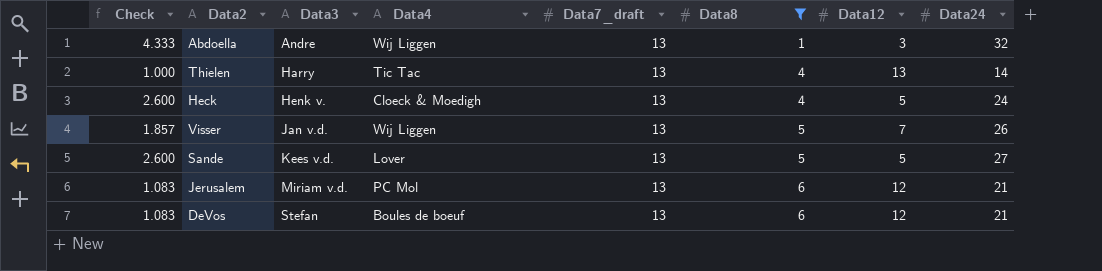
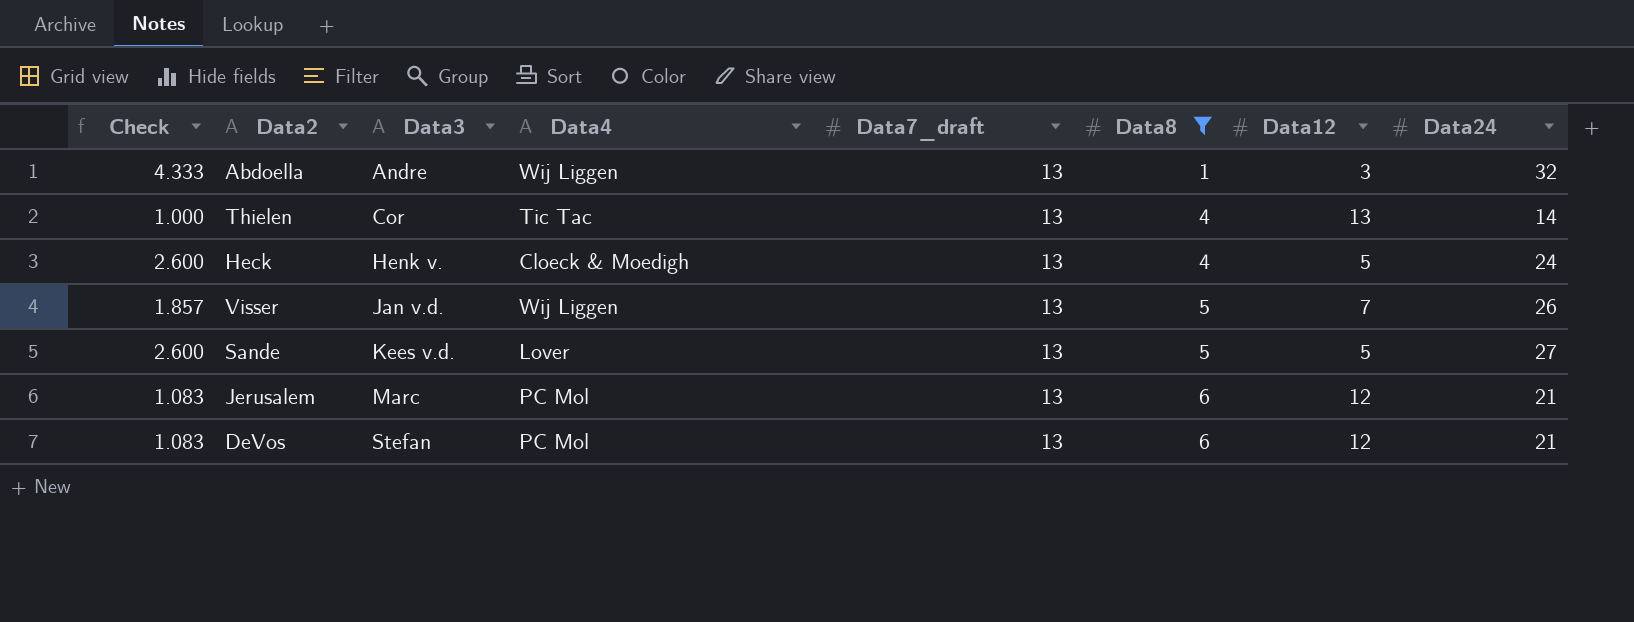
Thielen | Data3: Harry -> Cor
Jerusalem | Data3: Miriam v.d. -> Marc
DeVos | Data4: Boules de boeuf -> PC Mol

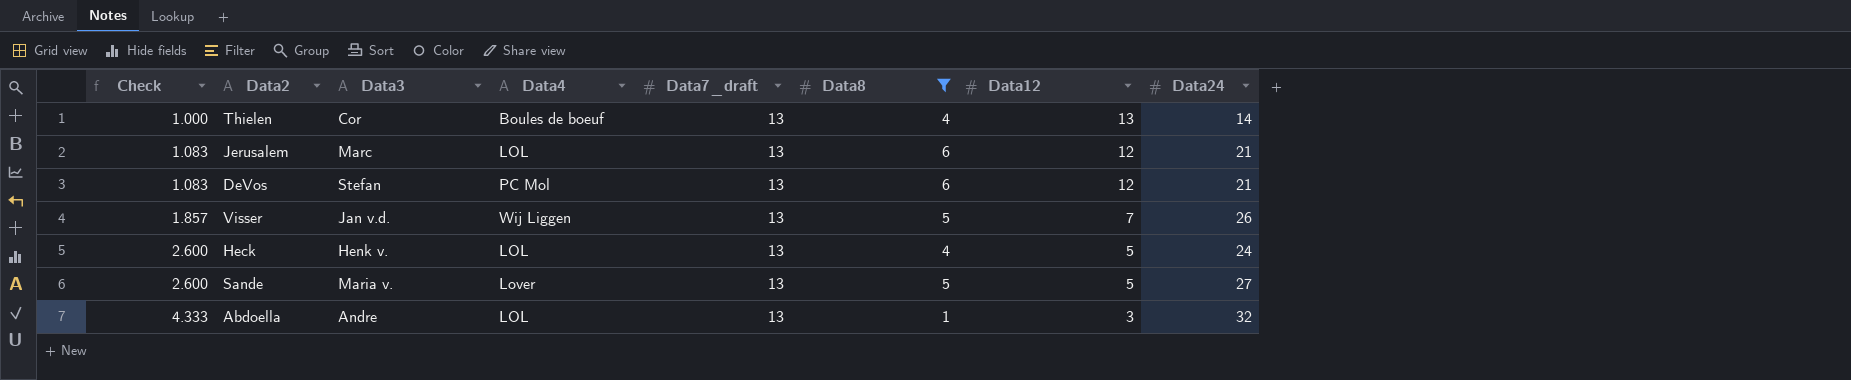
row order: Data3 ascending -> Check ascending
Thielen | Data4: Tic Tac -> Boules de boeuf
Jerusalem | Data4: PC Mol -> LOL
Heck | Data4: Cloeck & Moedigh -> LOL
Sande | Data3: Kees v.d. -> Maria v.
Abdoella | Data4: Wij Liggen -> LOL

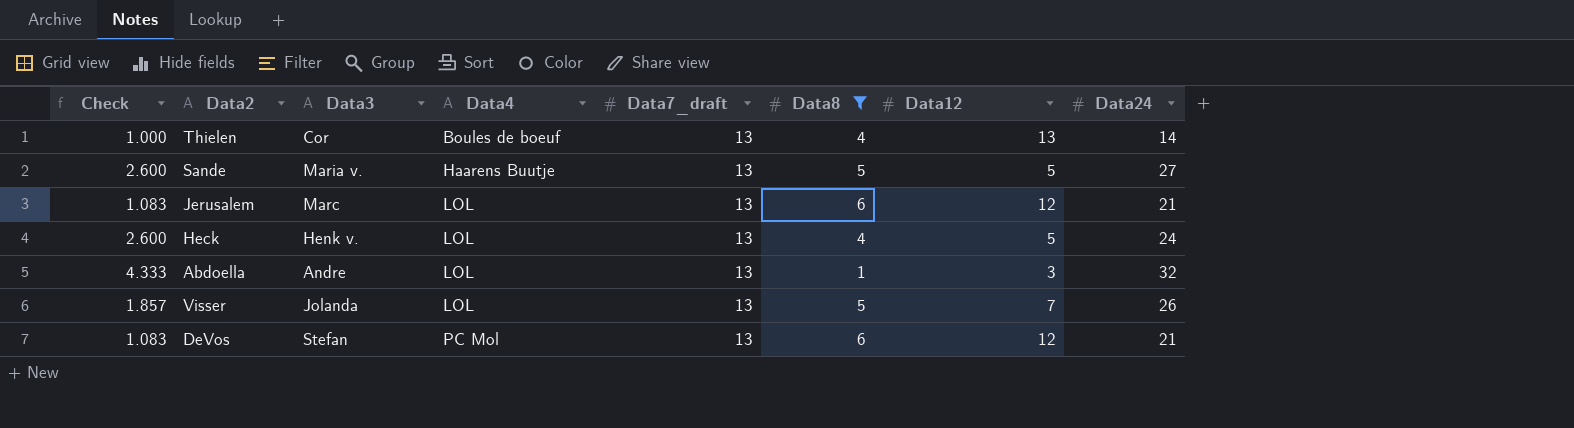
row order: Check ascending -> Data4 ascending
Sande | Data4: Lover -> Haarens Buutje
Visser | Data3: Jan v.d. -> Jolanda
Visser | Data4: Wij Liggen -> LOL

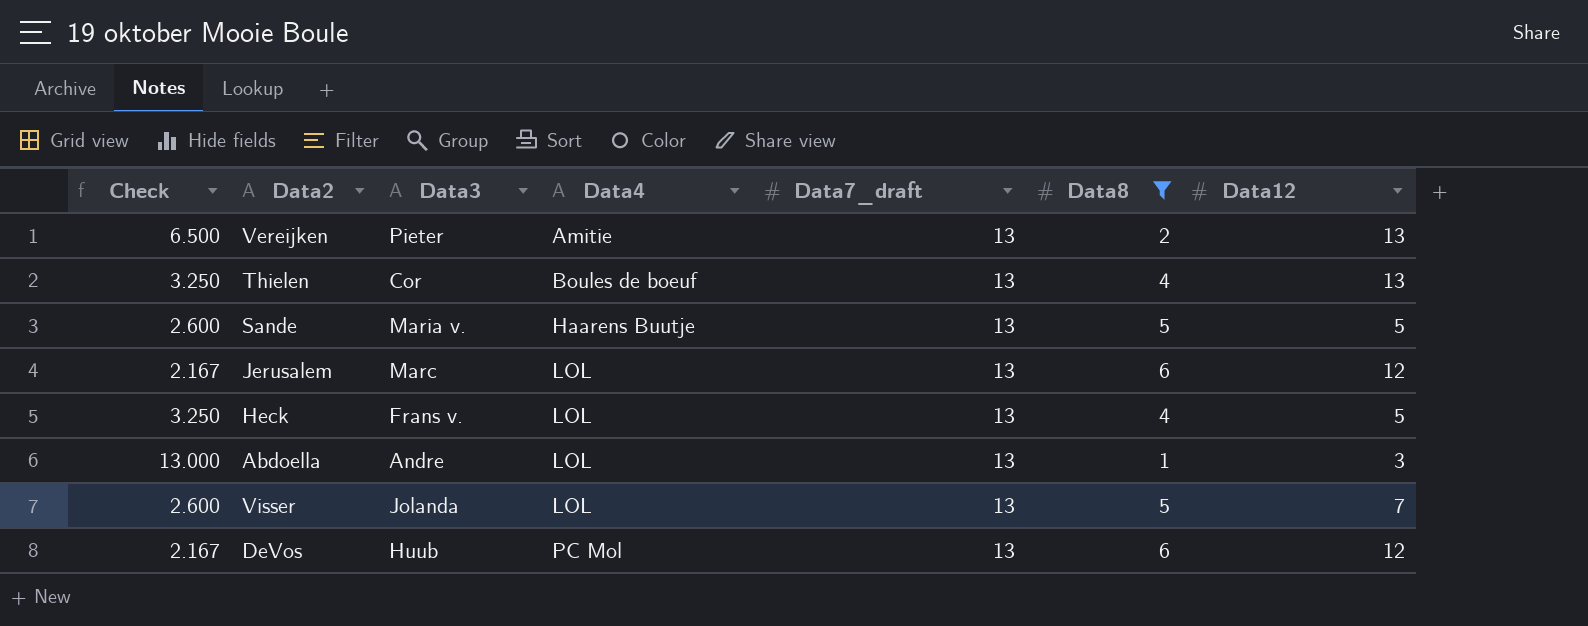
column Data24 | position: 8 -> none
column Check | formula: [Data7_draft] / [Data12] -> [Data7_draft] / [Data8]
row Vereijken: none -> 6.500 | Pieter | Amitie | 13 | 2 | 13
Heck | Data3: Henk v. -> Frans v.
DeVos | Data3: Stefan -> Huub

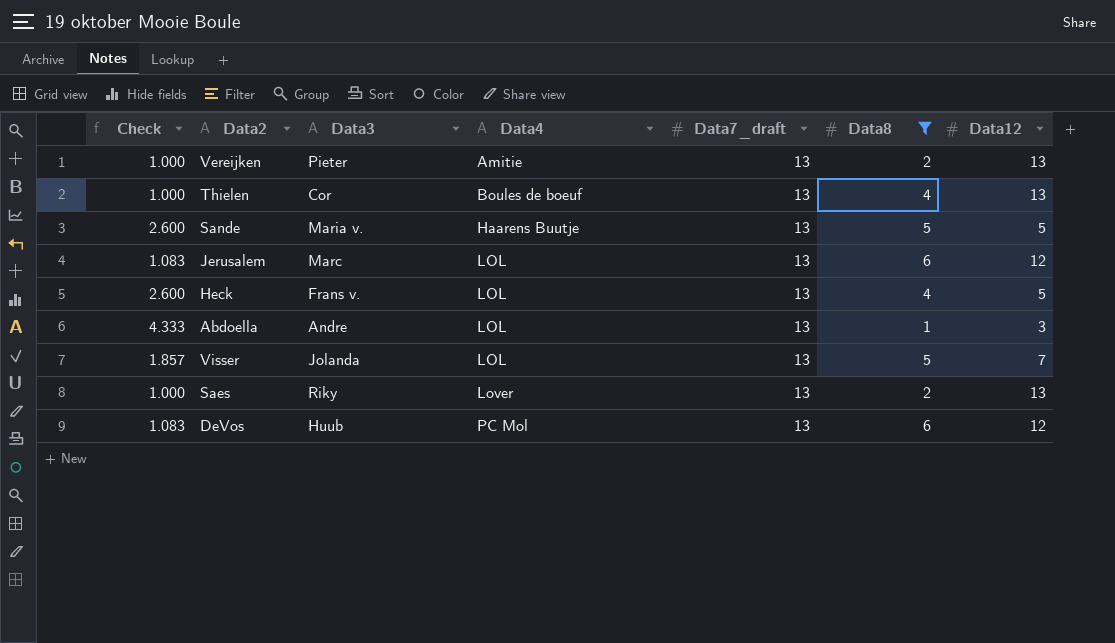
column Check | formula: [Data7_draft] / [Data8] -> [Data7_draft] / [Data12]
row Saes: none -> 1.000 | Riky | Lover | 13 | 2 | 13

